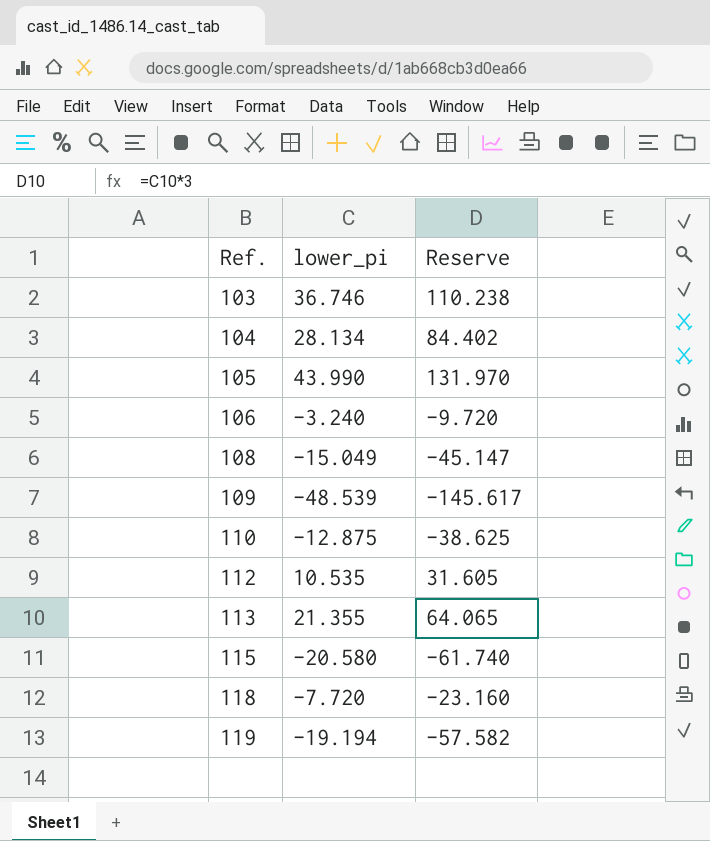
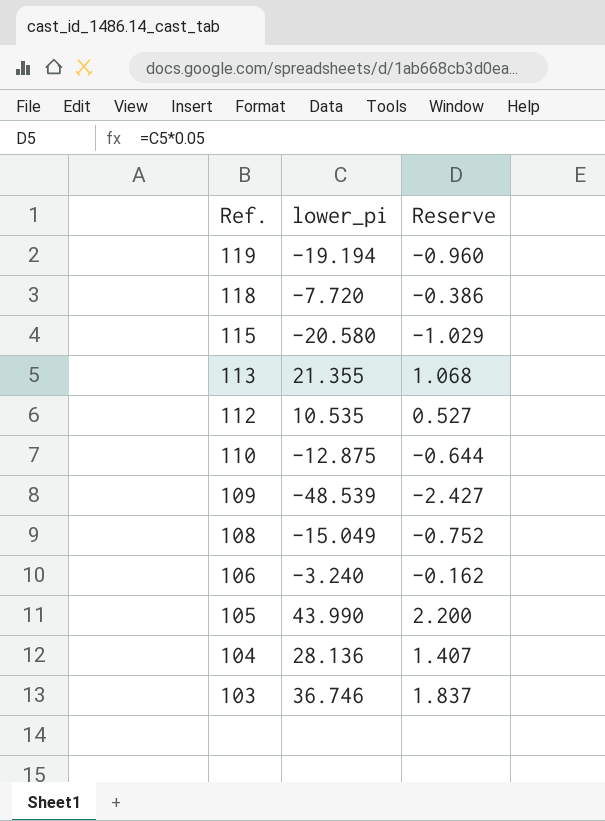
row order: Ref. ascending -> Ref. descending
column Reserve | formula: [lower_pi] * 3 -> [lower_pi] * 0.05
104 | lower_pi: 28.134 -> 28.136

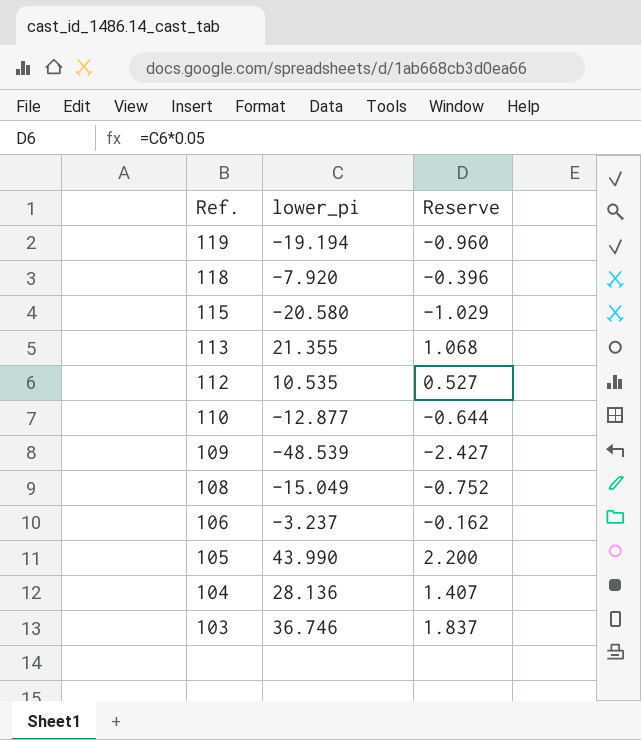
118 | lower_pi: -7.720 -> -7.920
118 | Reserve: -0.386 -> -0.396
110 | lower_pi: -12.875 -> -12.877
106 | lower_pi: -3.240 -> -3.237

